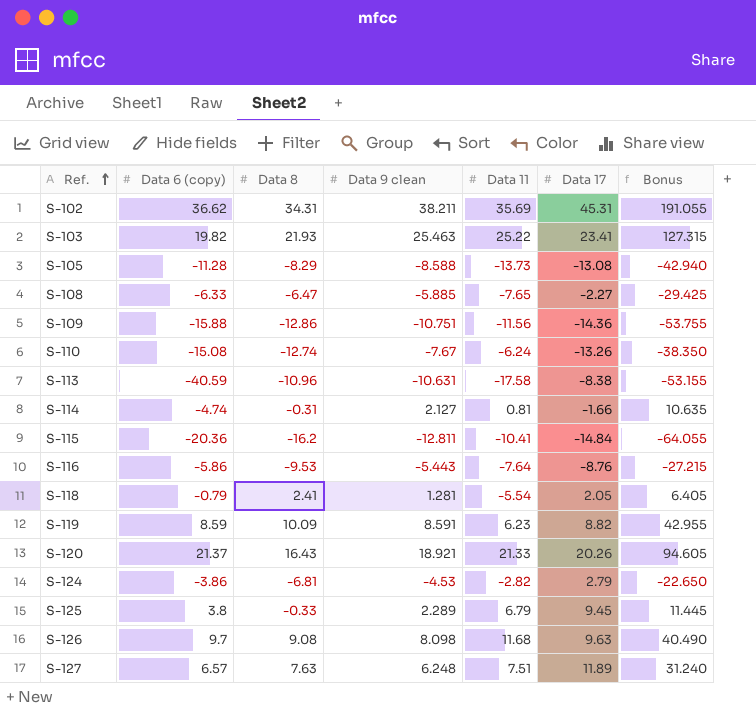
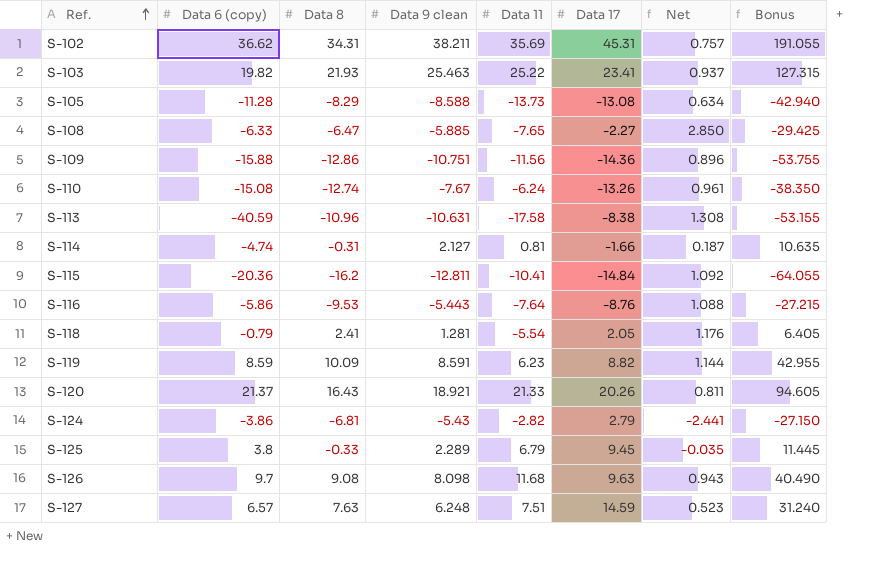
column Net | formula: none -> [Data 8] / [Data 17]
S-124 | Data 9 clean: -4.53 -> -5.43
S-124 | Bonus: -22.650 -> -27.150
S-127 | Data 17: 11.89 -> 14.59

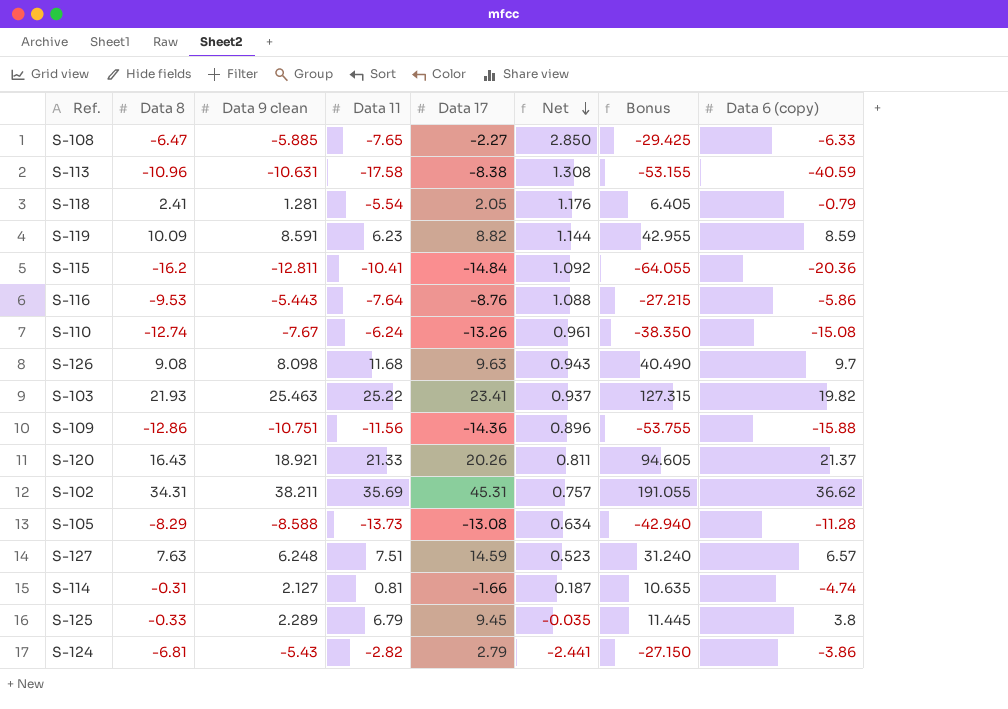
row order: Ref. ascending -> Net descending
column Data 6 (copy) | position: 2 -> 8

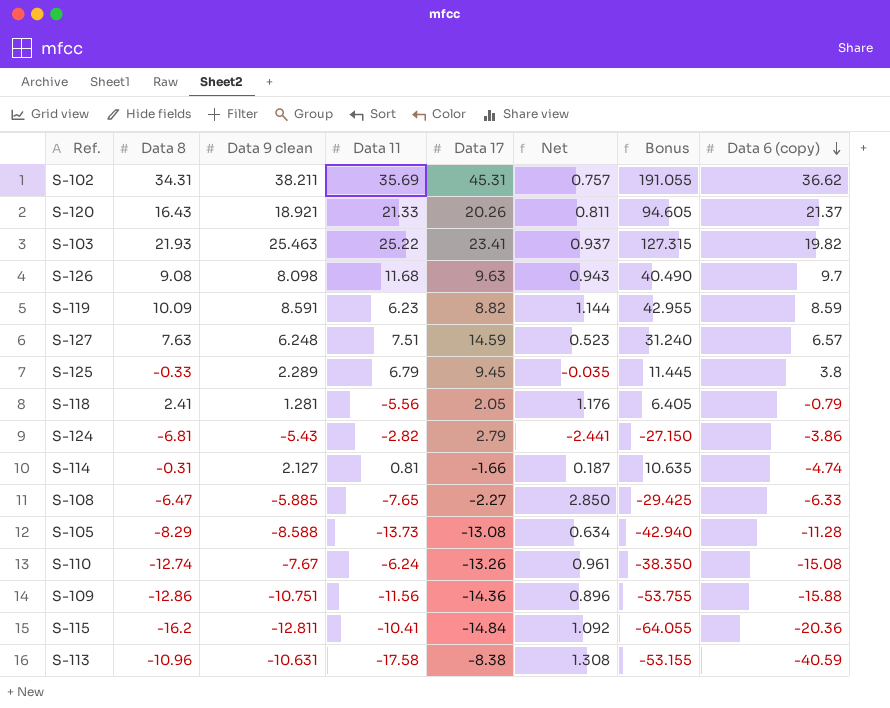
row order: Net descending -> Data 6 (copy) descending
row S-116: -9.53 | -5.443 | -7.64 | -8.76 | 1.088 | -27.215 | -5.86 -> none
S-118 | Data 11: -5.54 -> -5.56

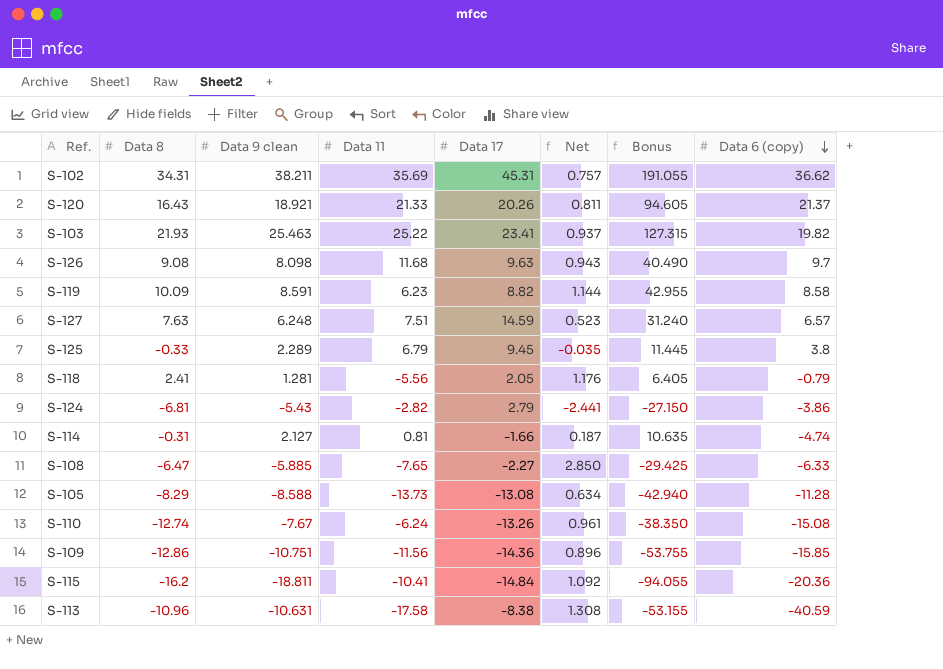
S-119 | Data 6 (copy): 8.59 -> 8.58
S-109 | Data 6 (copy): -15.88 -> -15.85
S-115 | Data 9 clean: -12.811 -> -18.811
S-115 | Bonus: -64.055 -> -94.055

